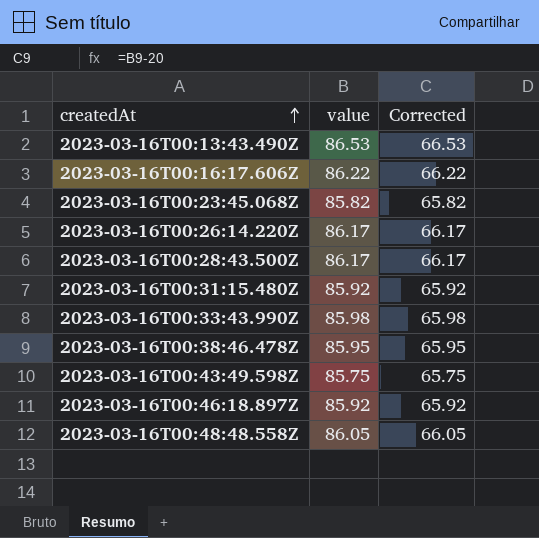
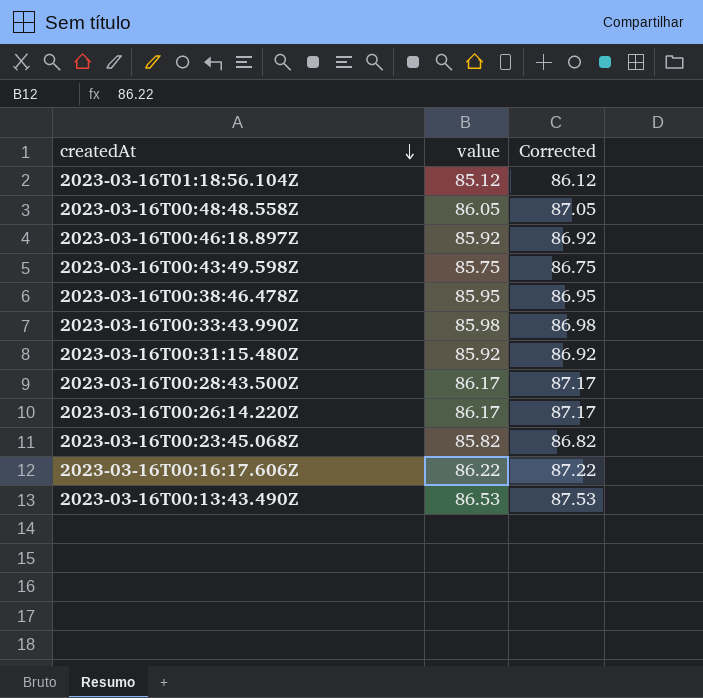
row order: createdAt ascending -> createdAt descending
column Corrected | formula: [value] - 20 -> [value] + 1
row 2023-03-16T01:18:56.104Z: none -> 85.12 | 86.12

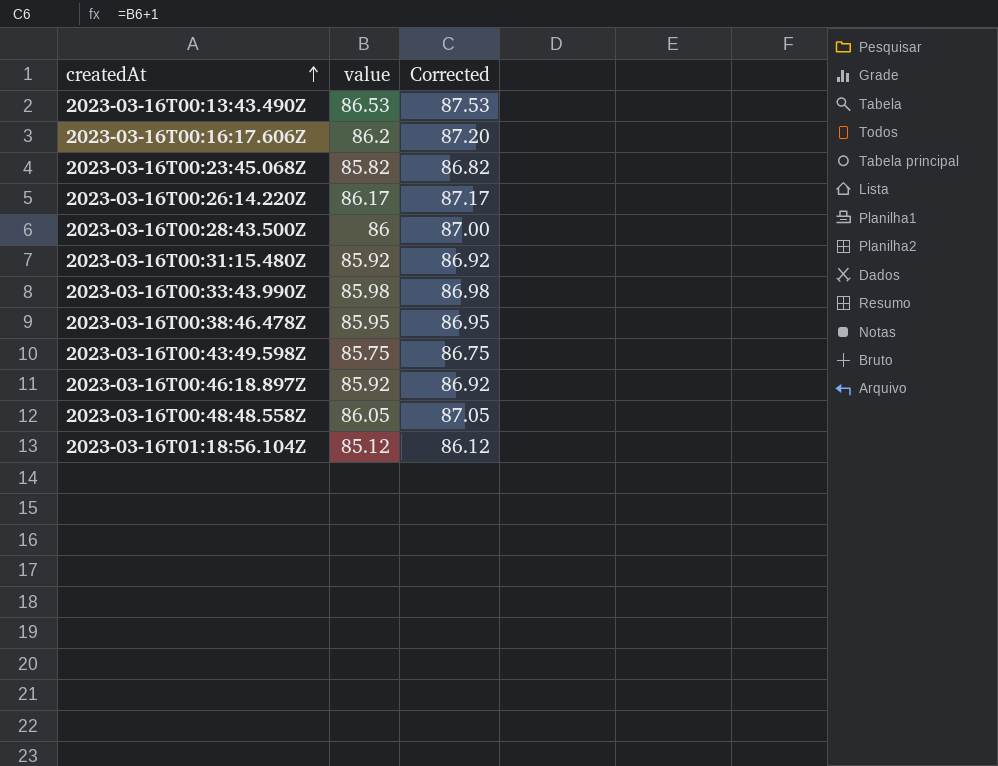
row order: createdAt descending -> createdAt ascending
2023-03-16T00:16:17.606Z | value: 86.22 -> 86.2
2023-03-16T00:16:17.606Z | Corrected: 87.22 -> 87.20
2023-03-16T00:28:43.500Z | value: 86.17 -> 86
2023-03-16T00:28:43.500Z | Corrected: 87.17 -> 87.00

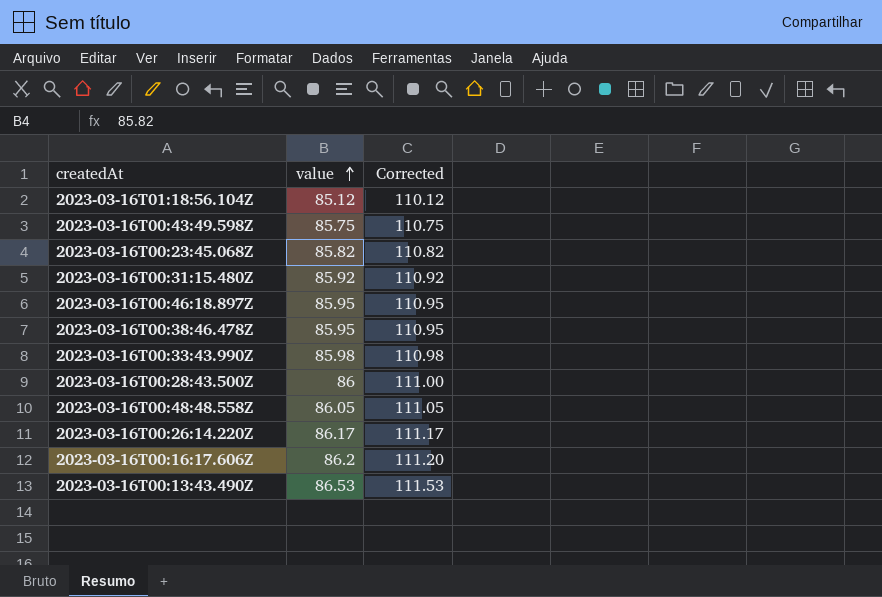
row order: createdAt ascending -> value ascending
column Corrected | formula: [value] + 1 -> [value] + 25
2023-03-16T00:46:18.897Z | value: 85.92 -> 85.95

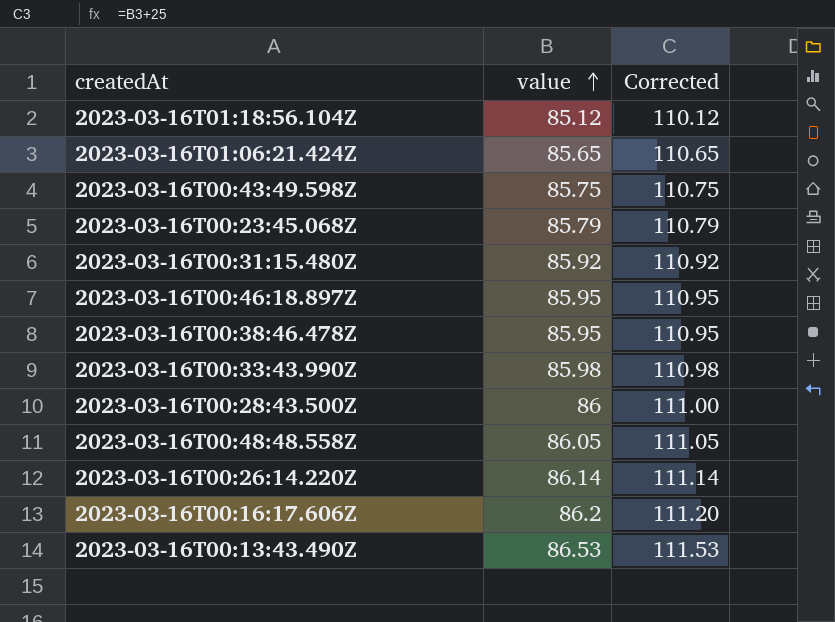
row 2023-03-16T01:06:21.424Z: none -> 85.65 | 110.65
2023-03-16T00:23:45.068Z | value: 85.82 -> 85.79
2023-03-16T00:23:45.068Z | Corrected: 110.82 -> 110.79
2023-03-16T00:26:14.220Z | value: 86.17 -> 86.14
2023-03-16T00:26:14.220Z | Corrected: 111.17 -> 111.14

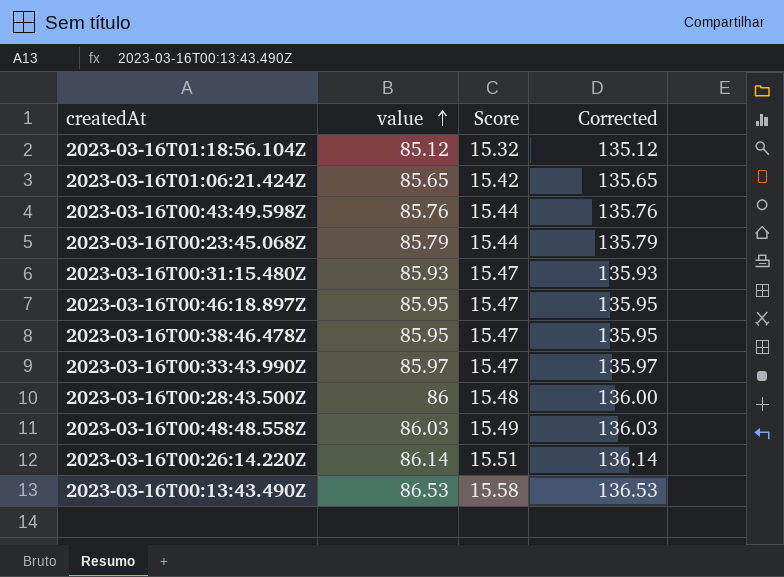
column Score | formula: none -> [value] * 0.18
column Corrected | formula: [value] + 25 -> [value] + 50
row 2023-03-16T00:16:17.606Z: 86.2 | 111.20 -> none
2023-03-16T00:43:49.598Z | value: 85.75 -> 85.76
2023-03-16T00:31:15.480Z | value: 85.92 -> 85.93
2023-03-16T00:33:43.990Z | value: 85.98 -> 85.97
2023-03-16T00:48:48.558Z | value: 86.05 -> 86.03

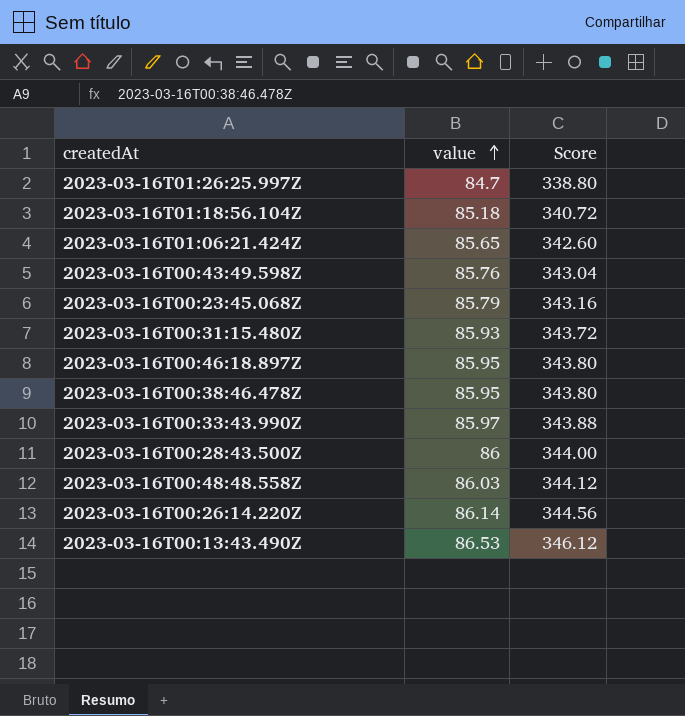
column Corrected | formula: [value] + 50 -> none
column Score | formula: [value] * 0.18 -> [value] * 4
row 2023-03-16T01:26:25.997Z: none -> 84.7 | 338.80
2023-03-16T01:18:56.104Z | value: 85.12 -> 85.18

